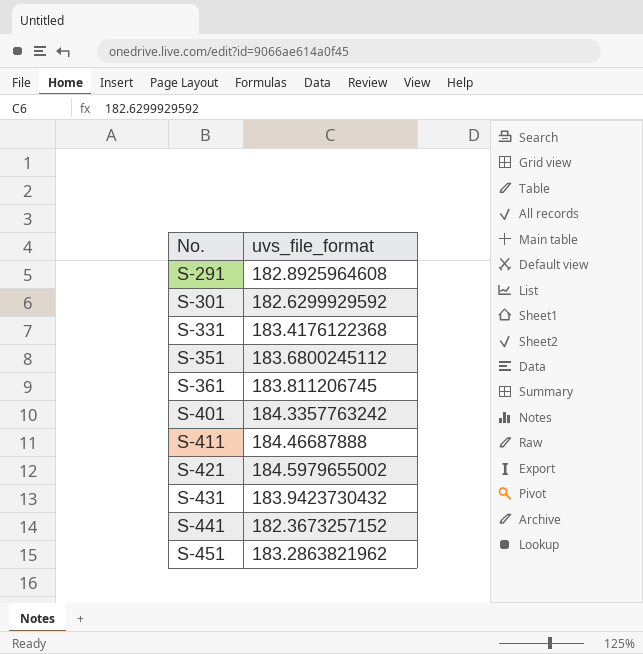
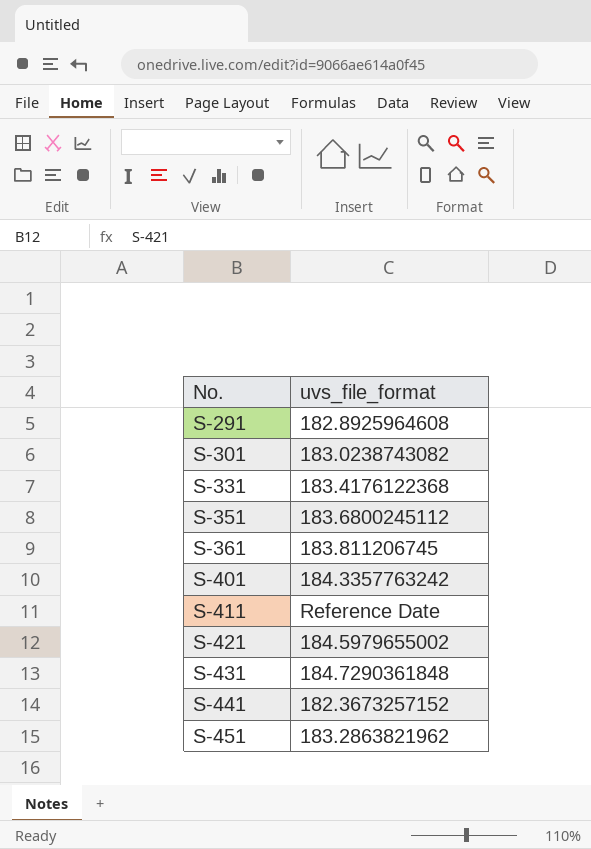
S-301 | uvs_file_format: 182.6299929592 -> 183.0238743082
S-411 | uvs_file_format: 184.46687888 -> Reference Date
S-431 | uvs_file_format: 183.9423730432 -> 184.7290361848

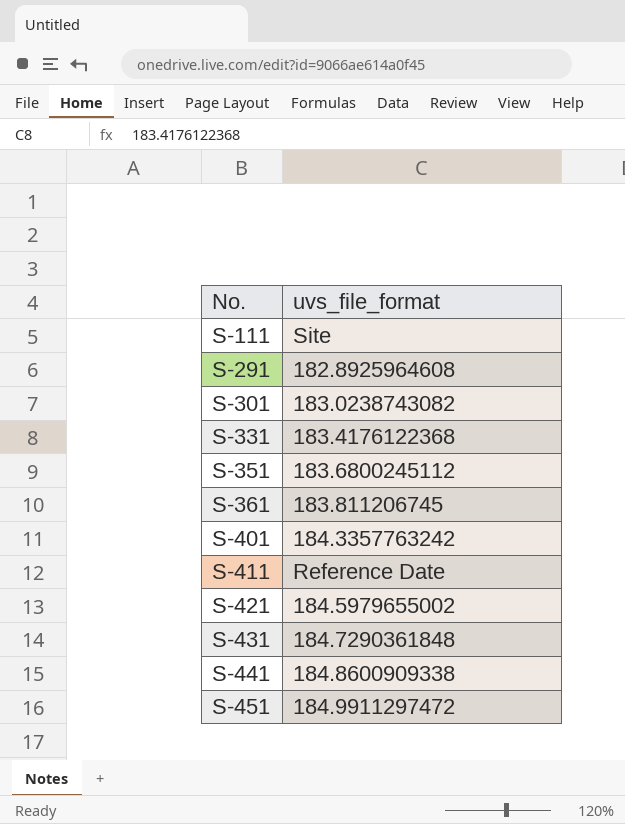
row S-111: none -> Site
S-441 | uvs_file_format: 182.3673257152 -> 184.8600909338
S-451 | uvs_file_format: 183.2863821962 -> 184.9911297472

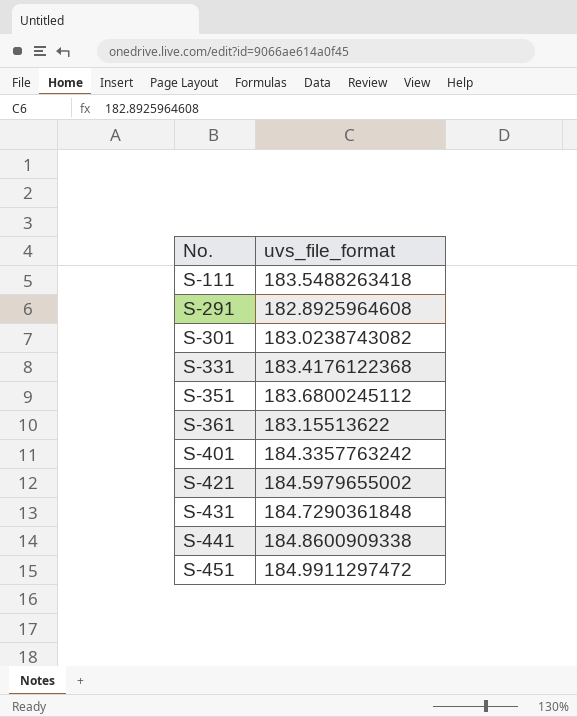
row S-411: Reference Date -> none
S-111 | uvs_file_format: Site -> 183.5488263418
S-361 | uvs_file_format: 183.811206745 -> 183.15513622

